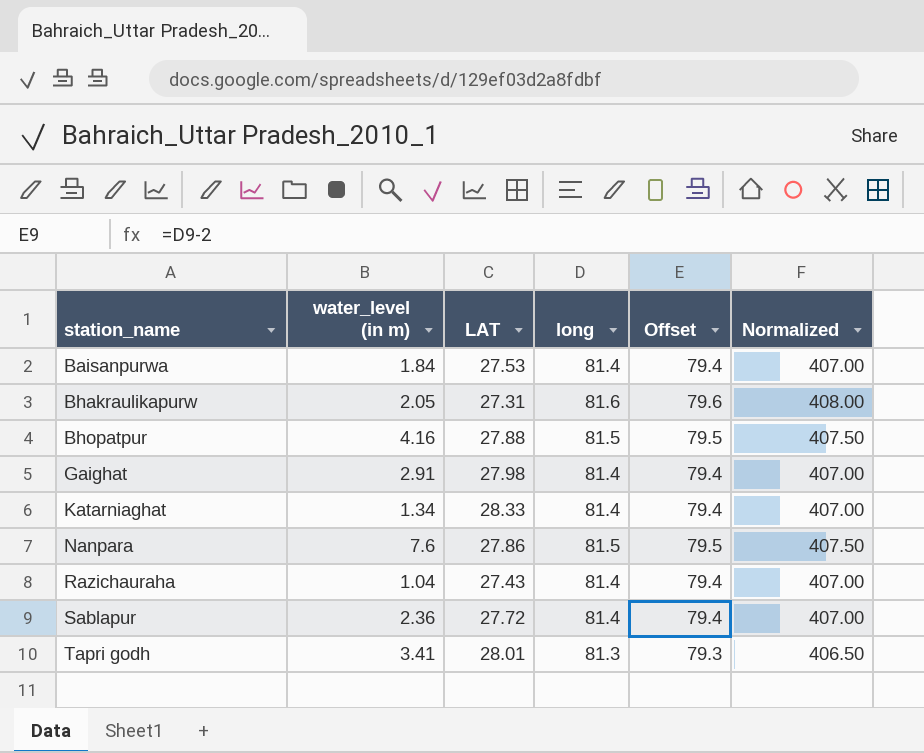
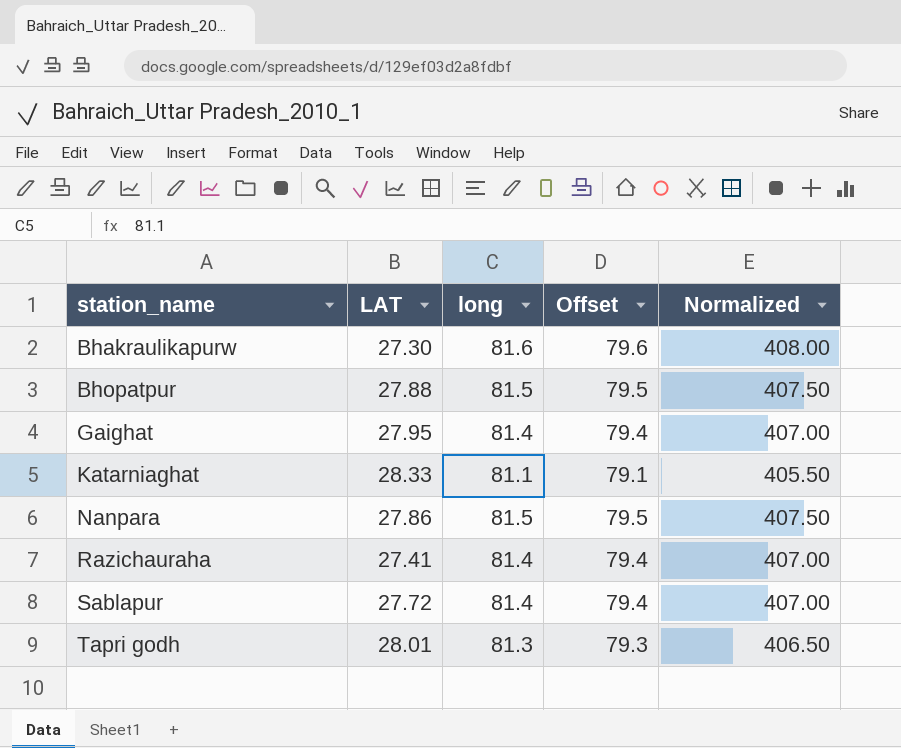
column water_level (in m) | position: 2 -> none
row Baisanpurwa: 1.84 | 27.53 | 81.4 | 79.4 | 407.00 -> none
Bhakraulikapurw | LAT: 27.31 -> 27.30
Gaighat | LAT: 27.98 -> 27.95
Katarniaghat | long: 81.4 -> 81.1
Katarniaghat | Offset: 79.4 -> 79.1
Katarniaghat | Normalized: 407.00 -> 405.50
Razichauraha | LAT: 27.43 -> 27.41

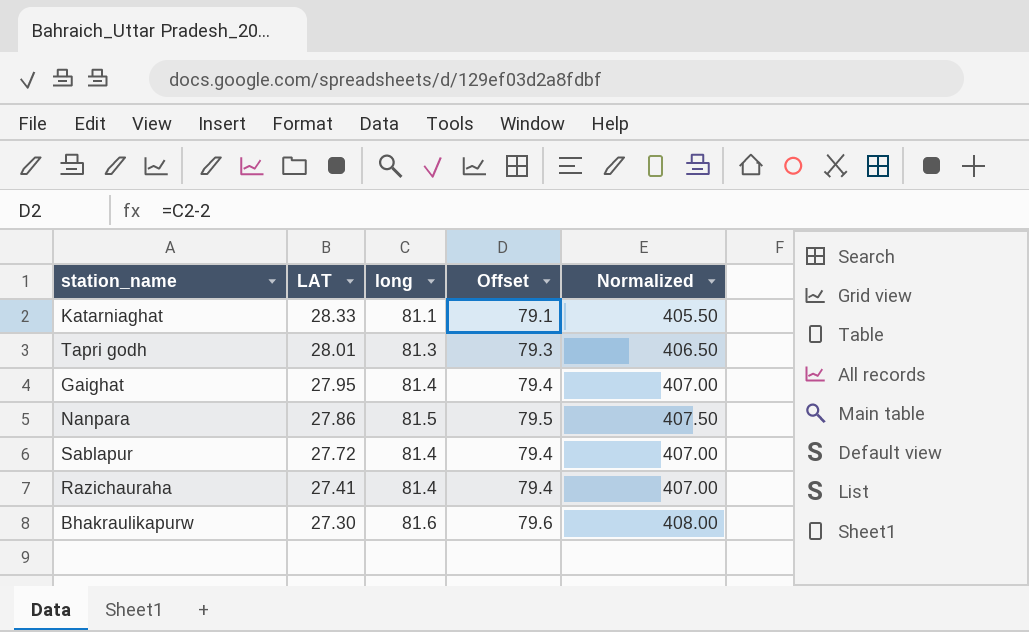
row order: station_name ascending -> LAT descending
row Bhopatpur: 27.88 | 81.5 | 79.5 | 407.50 -> none

